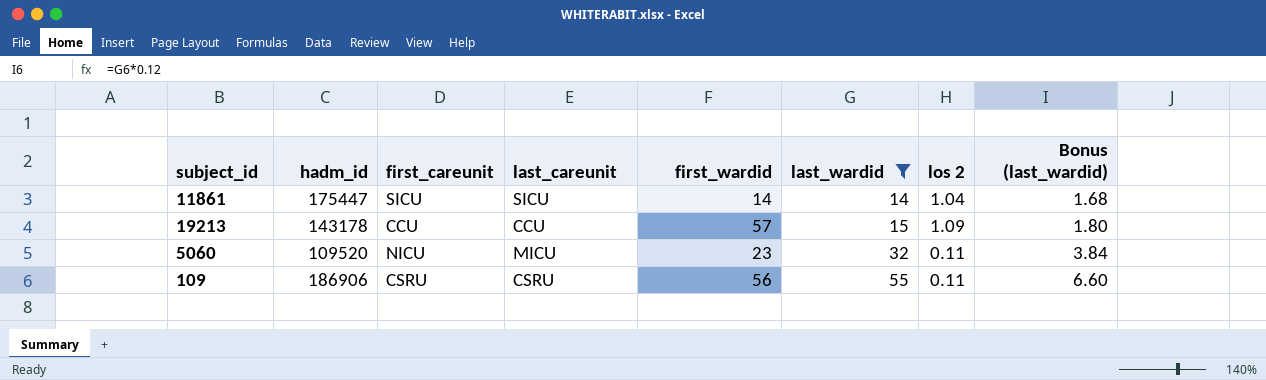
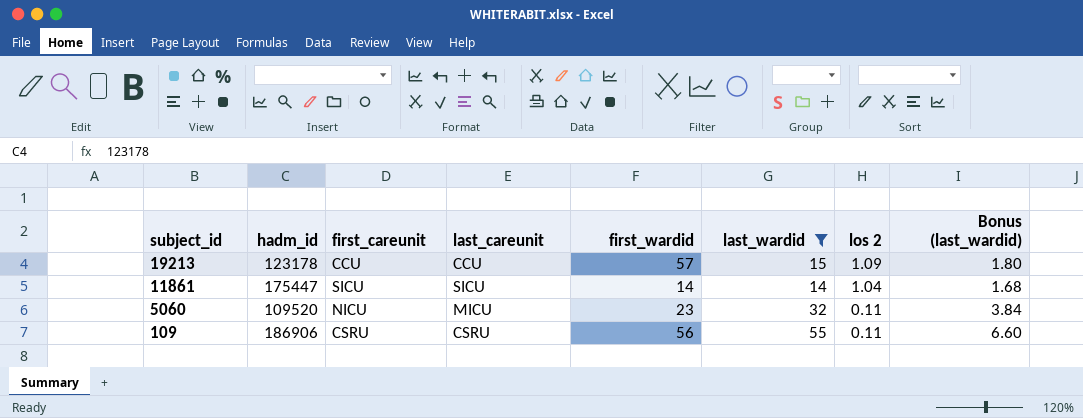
row order: last_wardid ascending -> subject_id descending
19213 | hadm_id: 143178 -> 123178

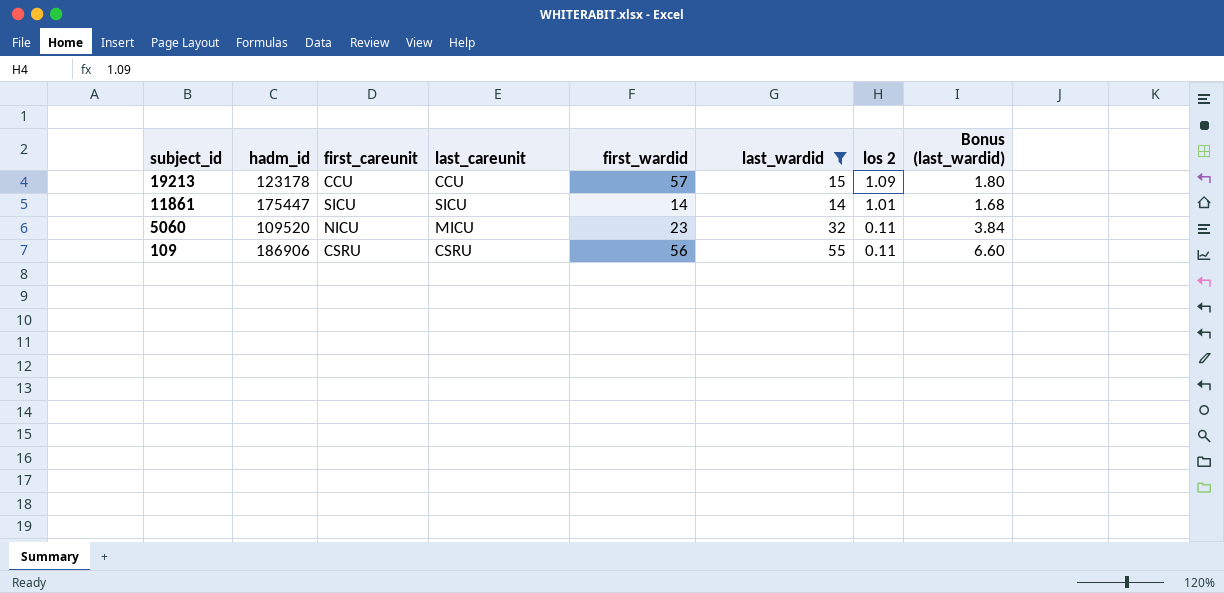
11861 | los 2: 1.04 -> 1.01

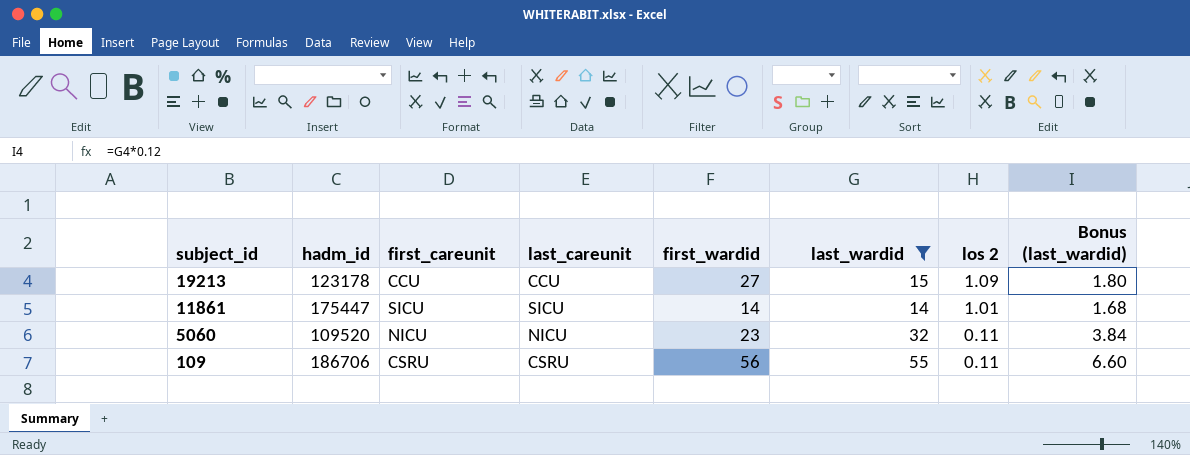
19213 | first_wardid: 57 -> 27
5060 | last_careunit: MICU -> NICU
109 | hadm_id: 186906 -> 186706

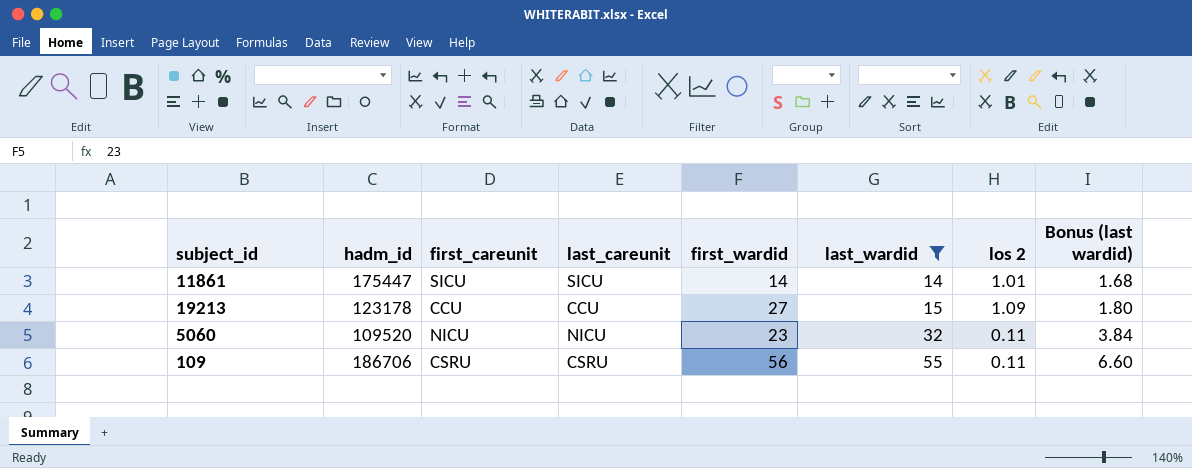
row order: subject_id descending -> last_wardid ascending
column name: Bonus (last_wardid) -> Bonus (last wardid)

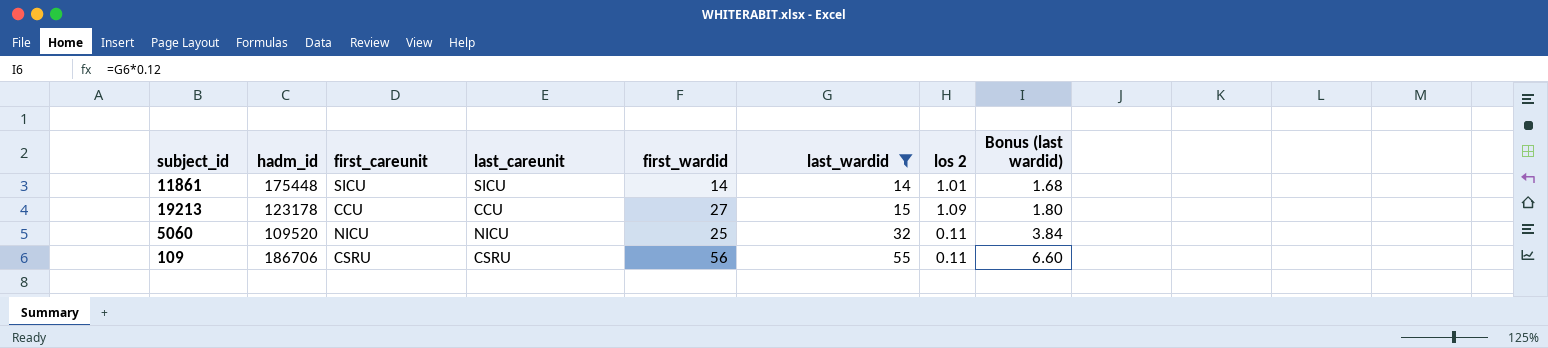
11861 | hadm_id: 175447 -> 175448
5060 | first_wardid: 23 -> 25

